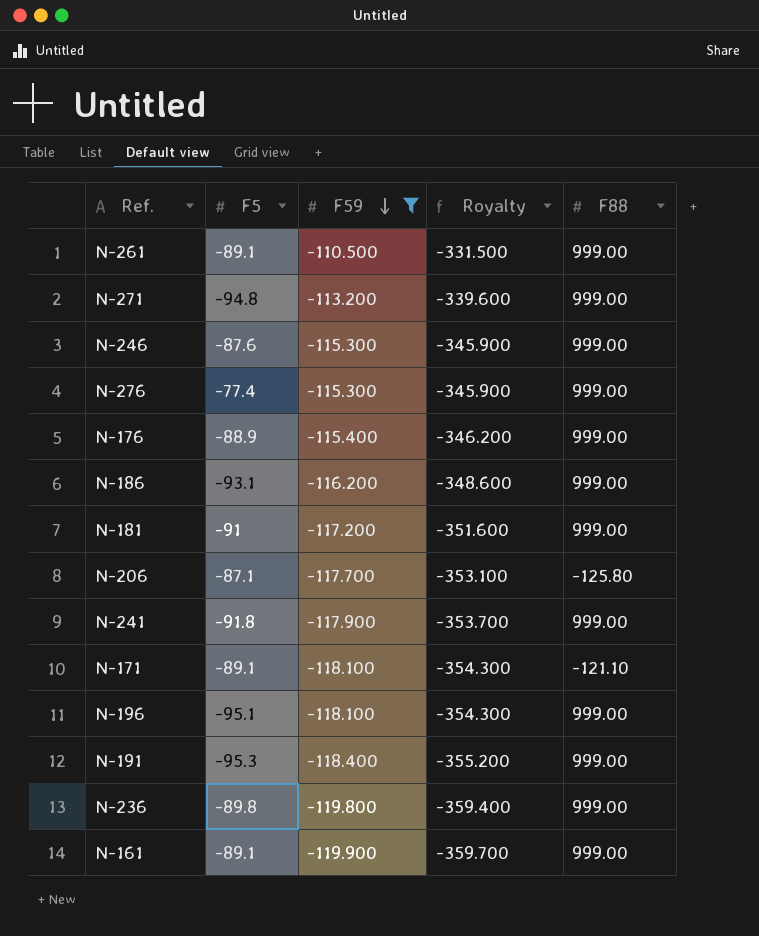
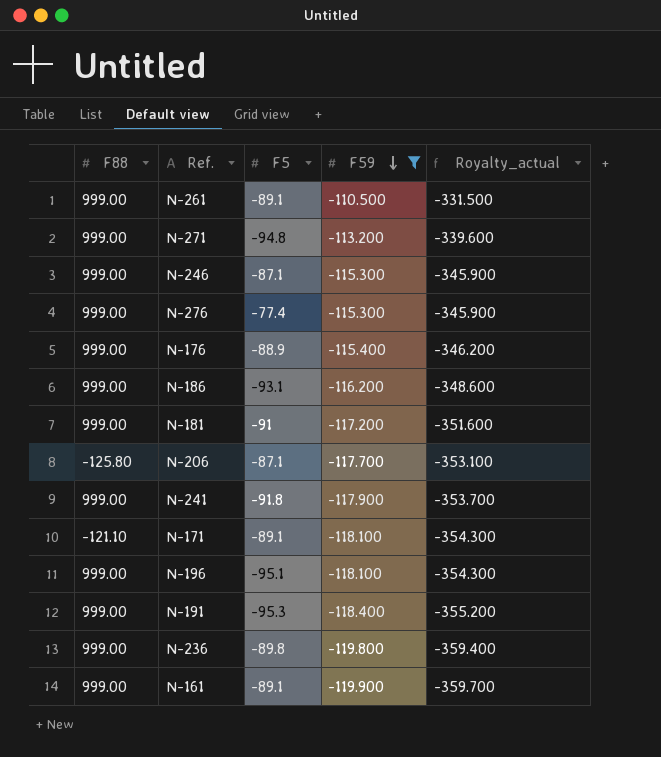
column F88 | position: 5 -> 1
column name: Royalty -> Royalty_actual
N-246 | F5: -87.6 -> -87.1

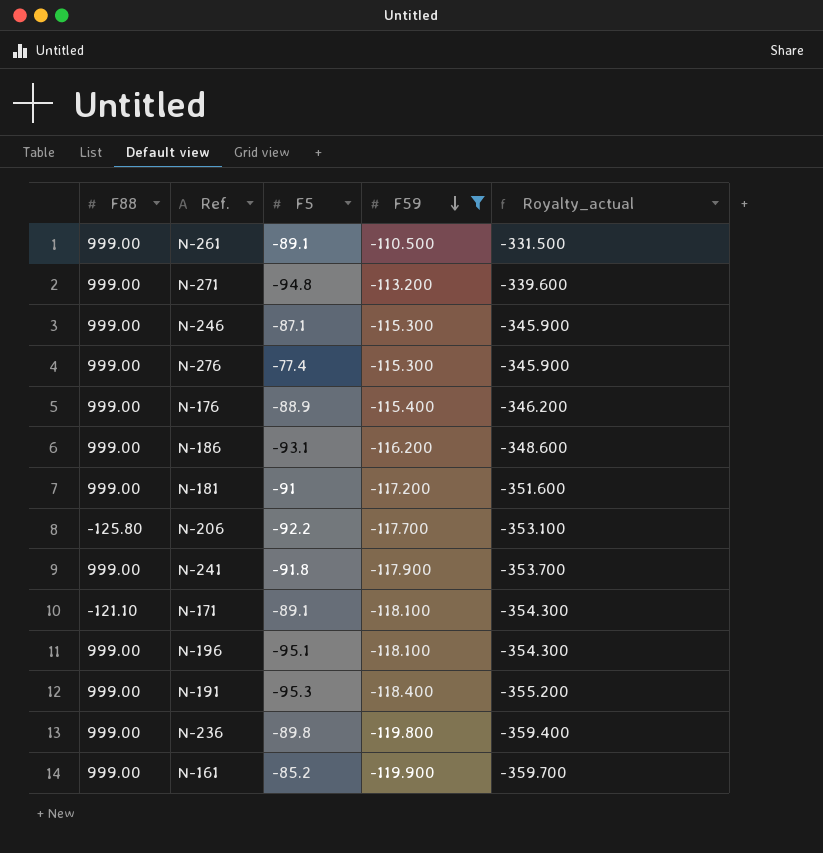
N-206 | F5: -87.1 -> -92.2
N-161 | F5: -89.1 -> -85.2

